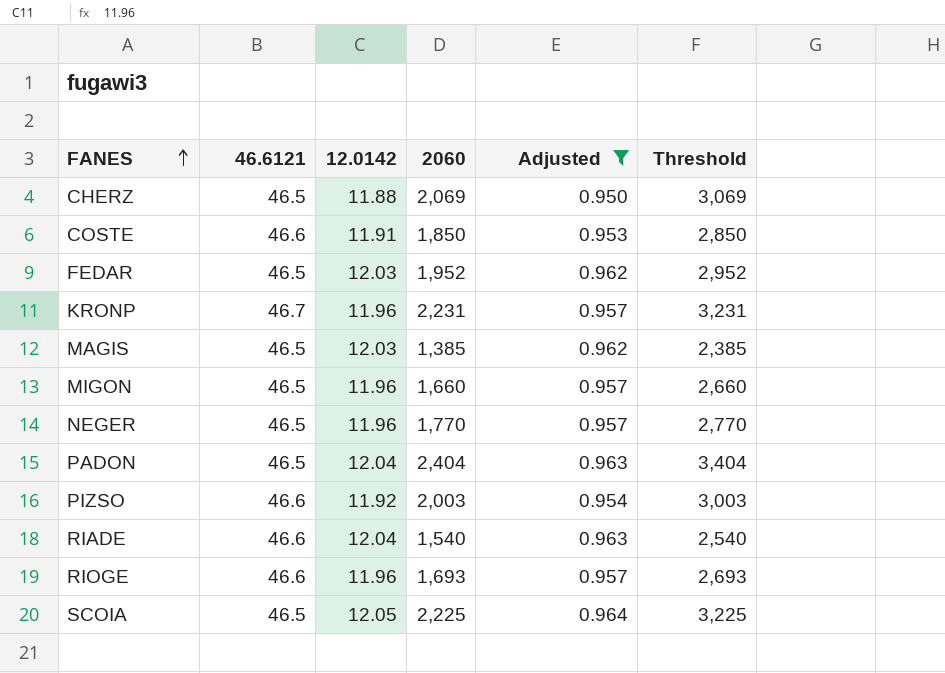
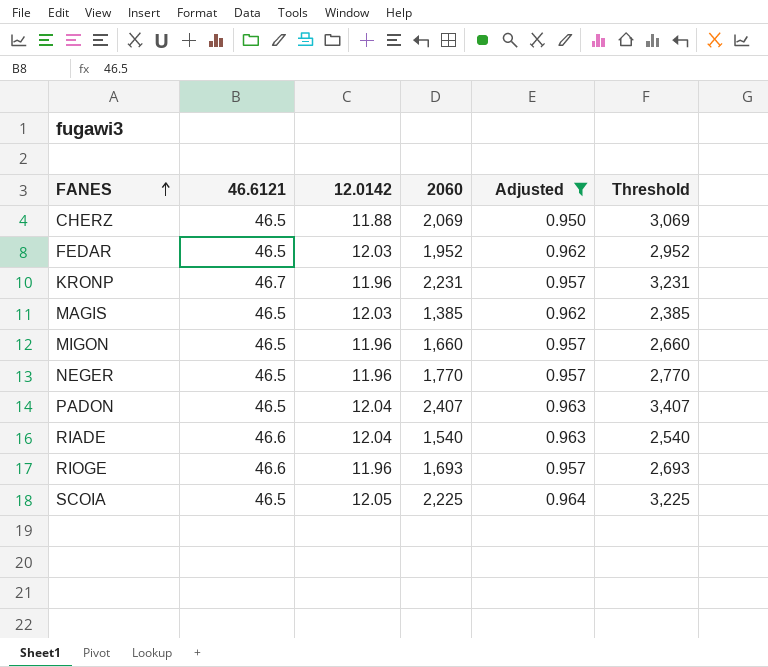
row COSTE: 46.6 | 11.91 | 1,850 | 0.953 | 2,850 -> none
row PIZSO: 46.6 | 11.92 | 2,003 | 0.954 | 3,003 -> none
PADON | 2060: 2,404 -> 2,407
PADON | Threshold: 3,404 -> 3,407

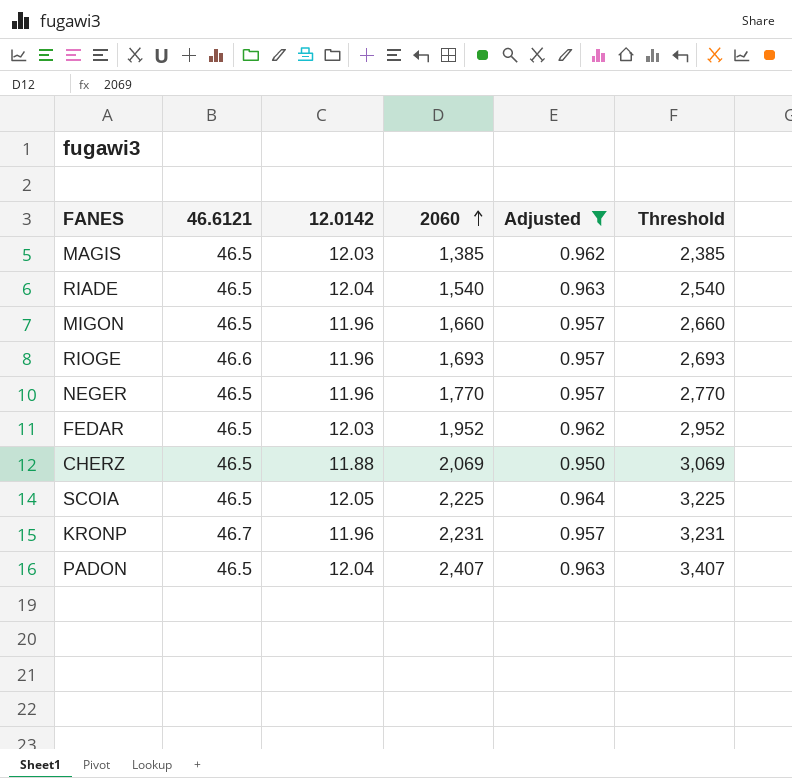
row order: FANES ascending -> 2060 ascending
RIADE | 46.6121: 46.6 -> 46.5

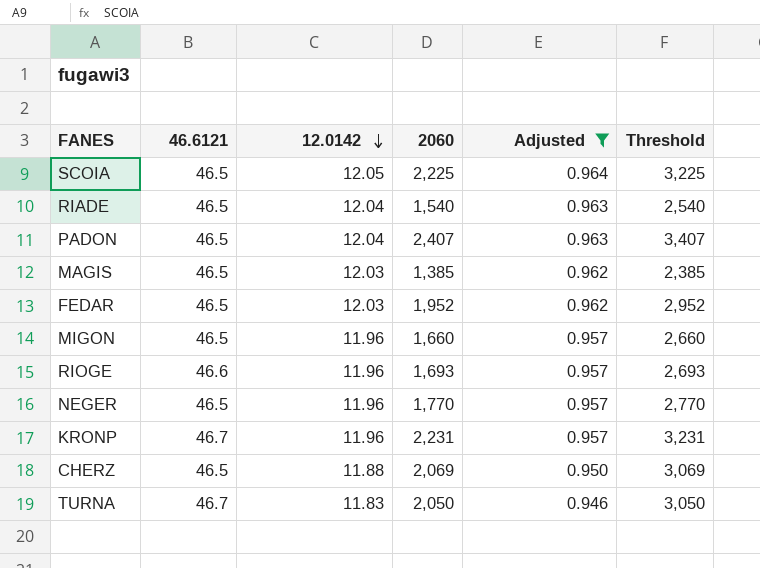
row order: 2060 ascending -> 12.0142 descending
row TURNA: none -> 46.7 | 11.83 | 2,050 | 0.946 | 3,050

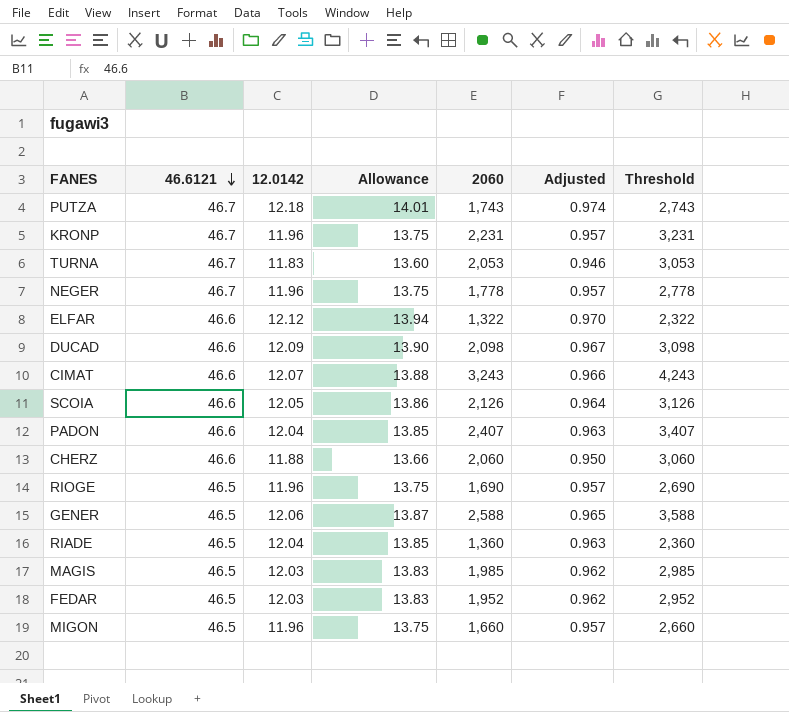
filter: Adjusted <= 0.964 -> none
row order: 12.0142 descending -> 46.6121 descending
column Allowance | formula: none -> [12.0142] * 1.15
TURNA | 2060: 2,050 -> 2,053
TURNA | Threshold: 3,050 -> 3,053
NEGER | 46.6121: 46.5 -> 46.7
NEGER | 2060: 1,770 -> 1,778
NEGER | Threshold: 2,770 -> 2,778
SCOIA | 46.6121: 46.5 -> 46.6
SCOIA | 2060: 2,225 -> 2,126
SCOIA | Threshold: 3,225 -> 3,126
PADON | 46.6121: 46.5 -> 46.6
CHERZ | 46.6121: 46.5 -> 46.6
CHERZ | 2060: 2,069 -> 2,060
CHERZ | Threshold: 3,069 -> 3,060
RIOGE | 46.6121: 46.6 -> 46.5
RIOGE | 2060: 1,693 -> 1,690
RIOGE | Threshold: 2,693 -> 2,690
RIADE | 2060: 1,540 -> 1,360
RIADE | Threshold: 2,540 -> 2,360
MAGIS | 2060: 1,385 -> 1,985
MAGIS | Threshold: 2,385 -> 2,985

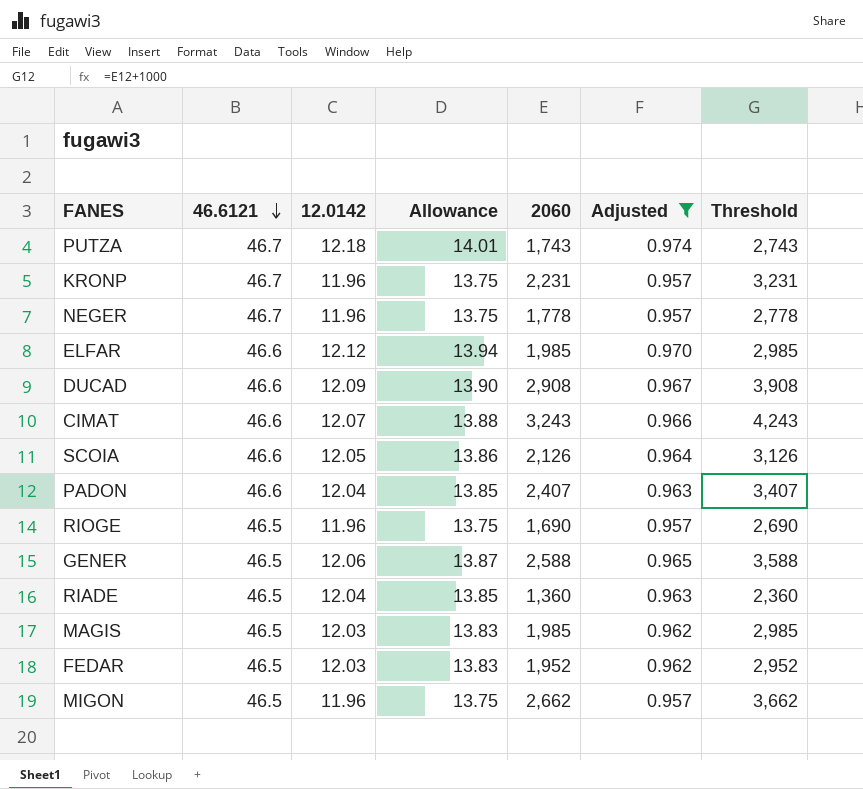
filter: none -> Adjusted >= 0.957
ELFAR | 2060: 1,322 -> 1,985
ELFAR | Threshold: 2,322 -> 2,985
DUCAD | 2060: 2,098 -> 2,908
DUCAD | Threshold: 3,098 -> 3,908
MIGON | 2060: 1,660 -> 2,662
MIGON | Threshold: 2,660 -> 3,662

